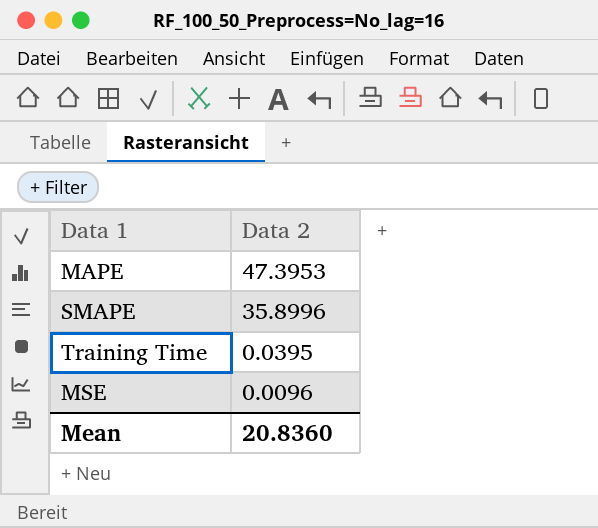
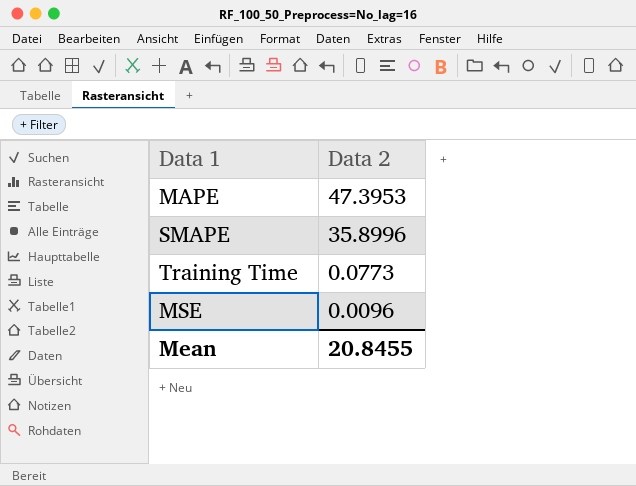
Training Time | Data 2: 0.0395 -> 0.0773
Mean | Data 2: 20.8360 -> 20.8455

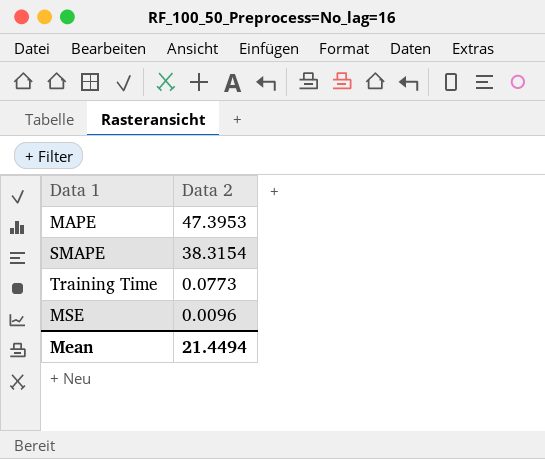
SMAPE | Data 2: 35.8996 -> 38.3154
Mean | Data 2: 20.8455 -> 21.4494

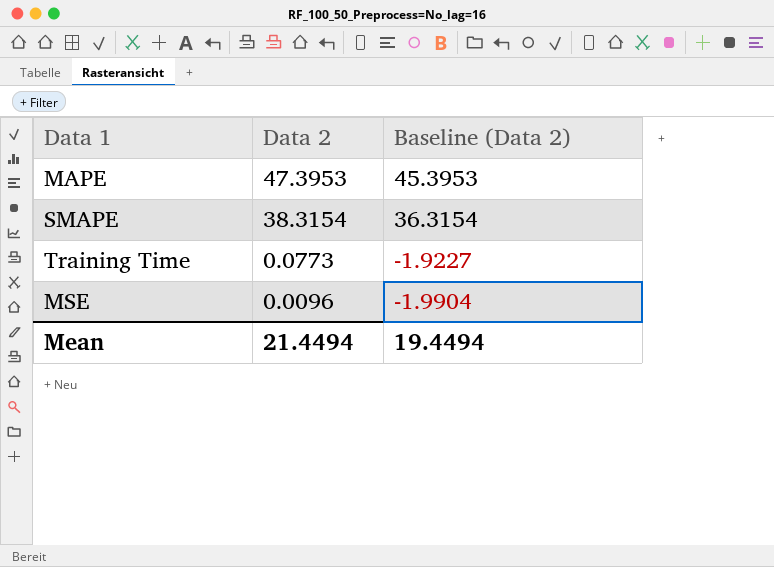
column Baseline (Data 2) | formula: none -> [Data 2] - 2

